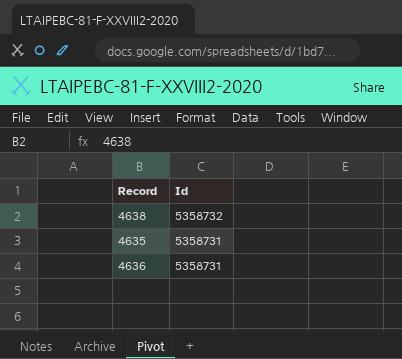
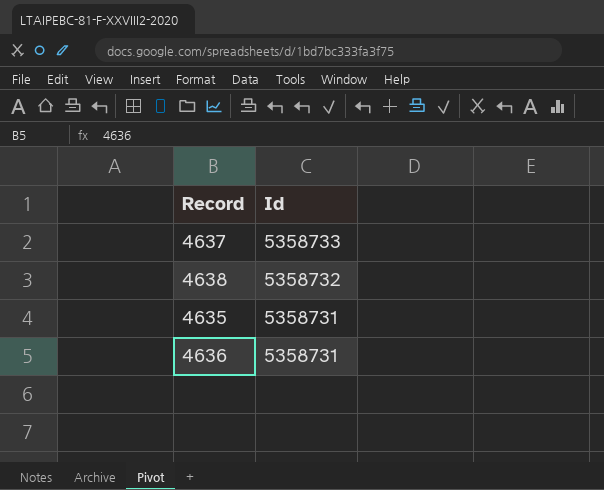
row 4637: none -> 5358733

